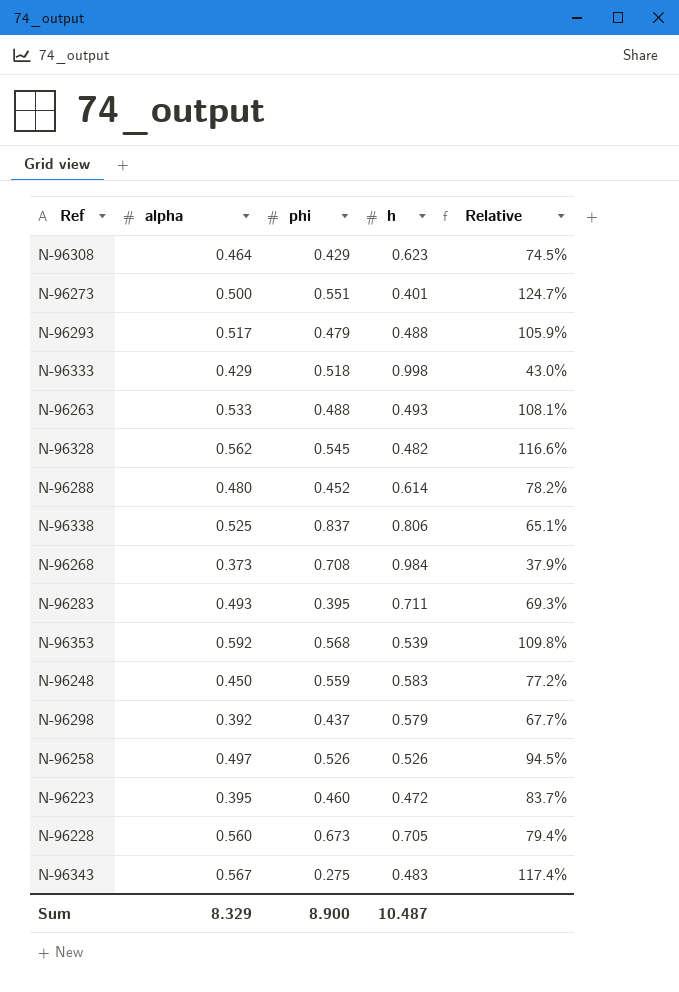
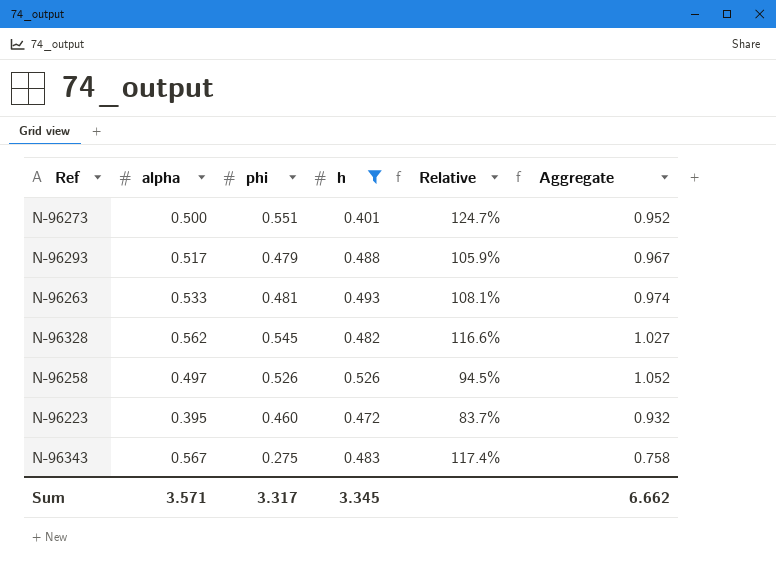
filter: none -> h <= 0.526
column Aggregate | formula: none -> [phi] + [h]
N-96263 | phi: 0.488 -> 0.481
Sum | alpha: 8.329 -> 3.571
Sum | phi: 8.900 -> 3.317
Sum | h: 10.487 -> 3.345

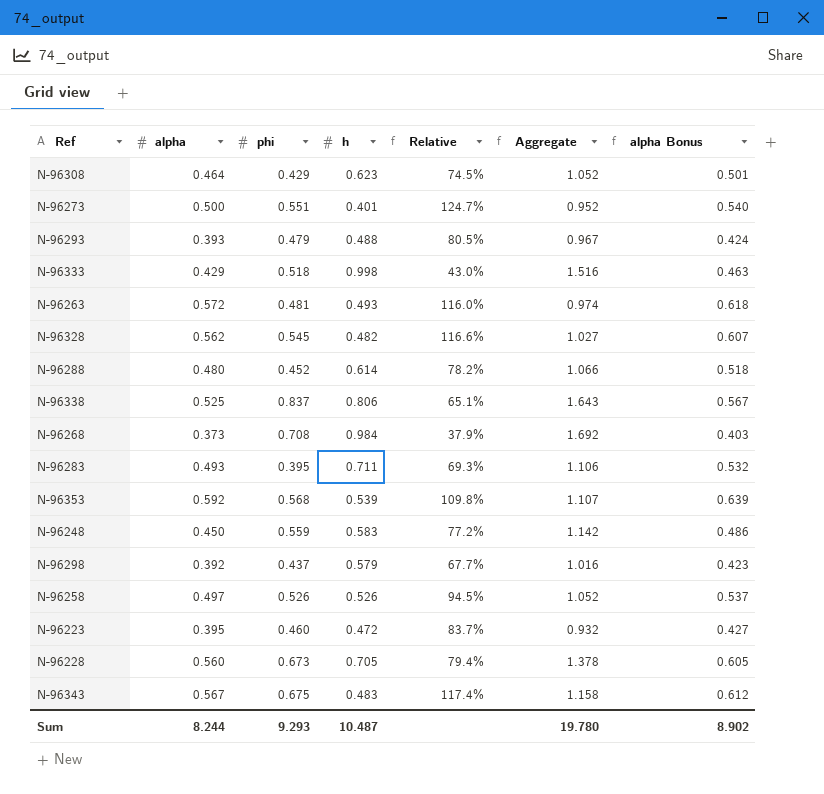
filter: h <= 0.526 -> none
column alpha Bonus | formula: none -> [alpha] * 1.08
N-96293 | alpha: 0.517 -> 0.393
N-96293 | Relative: 105.9% -> 80.5%
N-96263 | alpha: 0.533 -> 0.572
N-96263 | Relative: 108.1% -> 116.0%
N-96343 | phi: 0.275 -> 0.675
N-96343 | Aggregate: 0.758 -> 1.158
Sum | alpha: 3.571 -> 8.244
Sum | phi: 3.317 -> 9.293
Sum | h: 3.345 -> 10.487
Sum | Aggregate: 6.662 -> 19.780

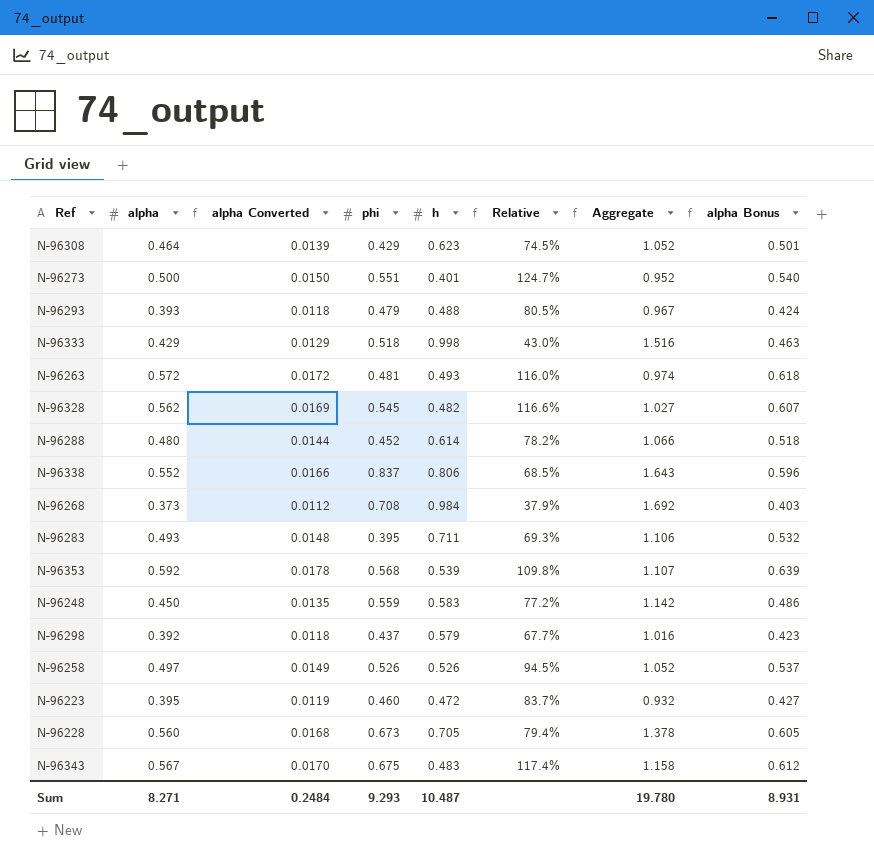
column alpha Converted | formula: none -> [alpha] * 0.03
N-96338 | alpha: 0.525 -> 0.552
N-96338 | Relative: 65.1% -> 68.5%
N-96338 | alpha Bonus: 0.567 -> 0.596
Sum | alpha: 8.244 -> 8.271
Sum | alpha Bonus: 8.902 -> 8.931

